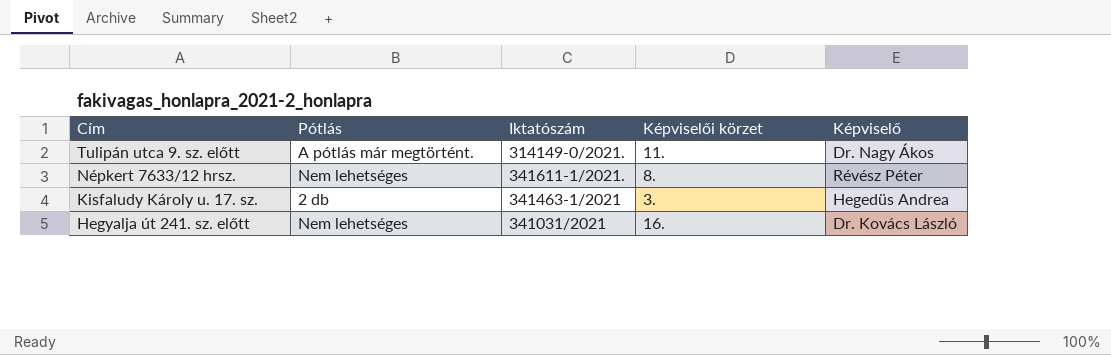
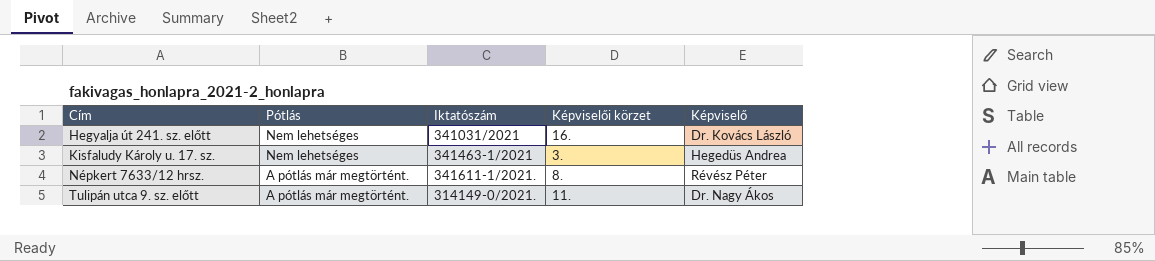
row order: Cím descending -> Cím ascending
Kisfaludy Károly u. 17. sz. | Pótlás: 2 db -> Nem lehetséges
Népkert 7633/12 hrsz. | Pótlás: Nem lehetséges -> A pótlás már megtörtént.

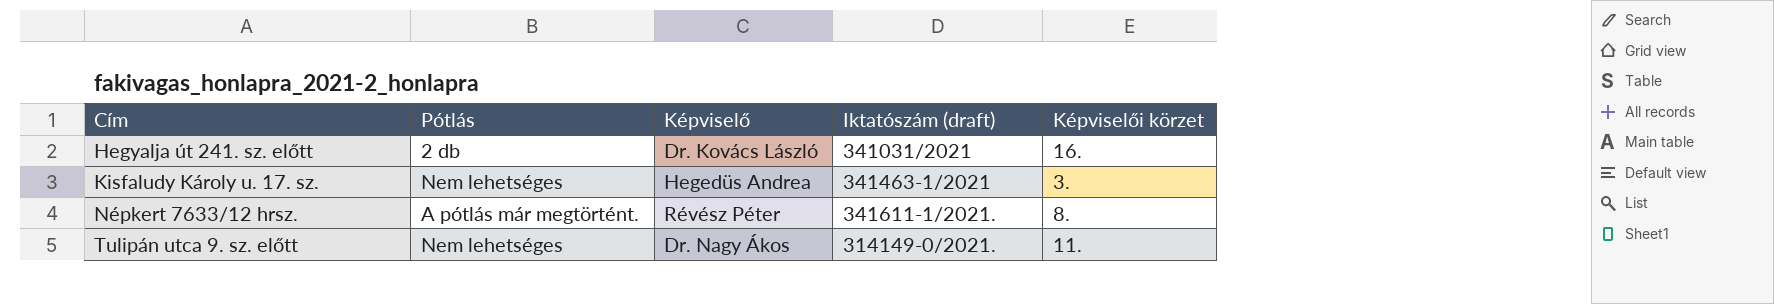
column Képviselő | position: 5 -> 3
column name: Iktatószám -> Iktatószám (draft)
Hegyalja út 241. sz. előtt | Pótlás: Nem lehetséges -> 2 db
Tulipán utca 9. sz. előtt | Pótlás: A pótlás már megtörtént. -> Nem lehetséges

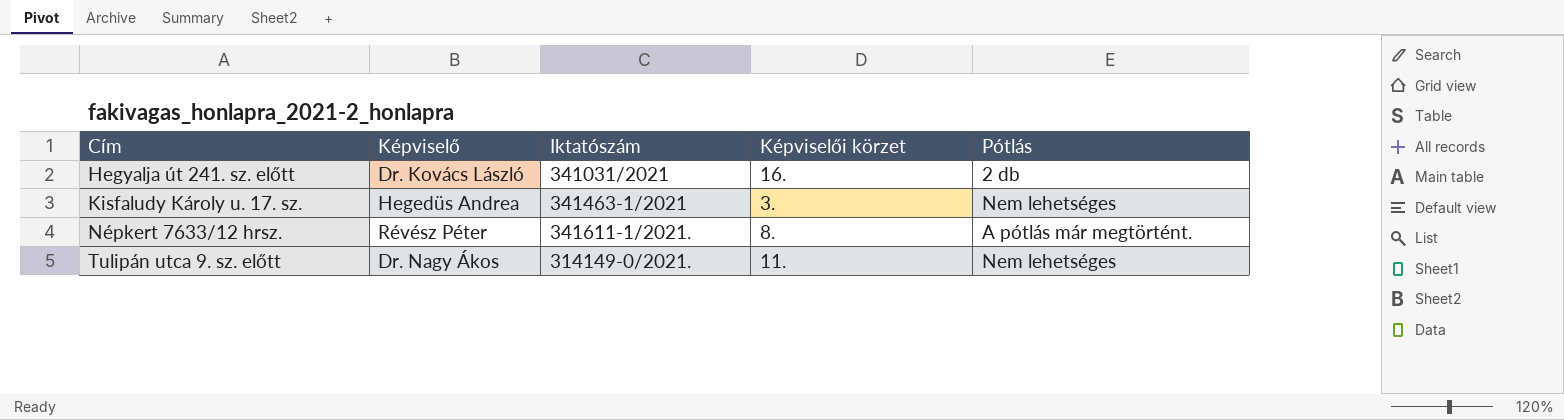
column name: Iktatószám (draft) -> Iktatószám
column Pótlás | position: 2 -> 5

